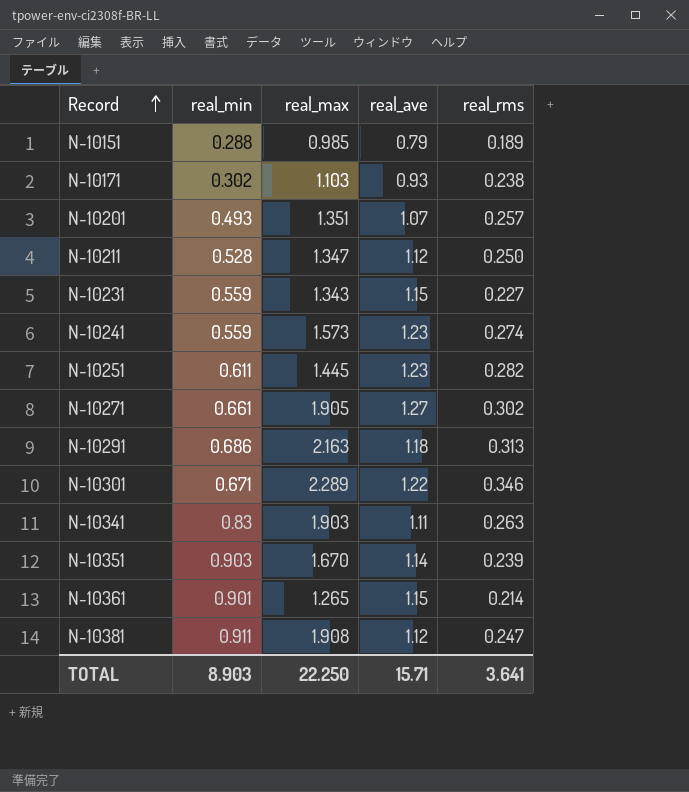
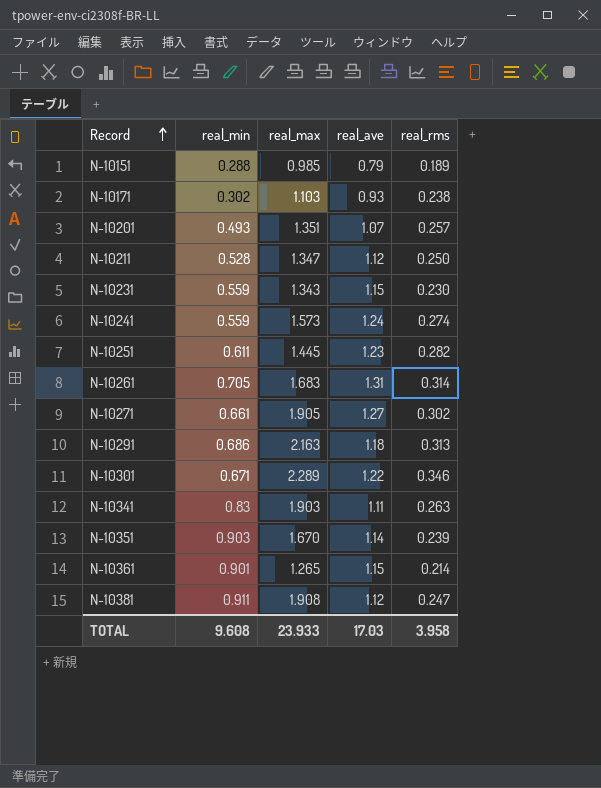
N-10231 | real_rms: 0.227 -> 0.230
N-10241 | real_ave: 1.23 -> 1.24
row N-10261: none -> 0.705 | 1.683 | 1.31 | 0.314
TOTAL | real_min: 8.903 -> 9.608
TOTAL | real_max: 22.250 -> 23.933
TOTAL | real_ave: 15.71 -> 17.03
TOTAL | real_rms: 3.641 -> 3.958

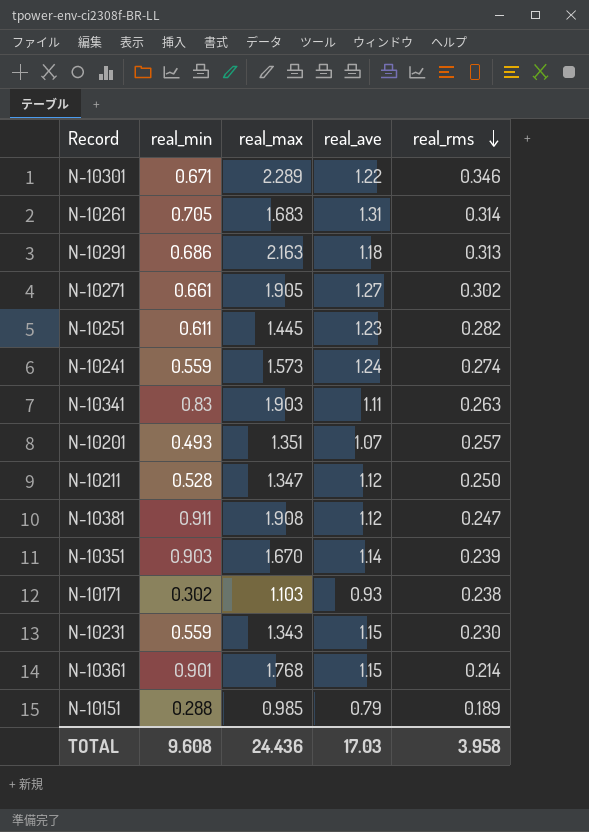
row order: Record ascending -> real_rms descending
N-10361 | real_max: 1.265 -> 1.768
TOTAL | real_max: 23.933 -> 24.436

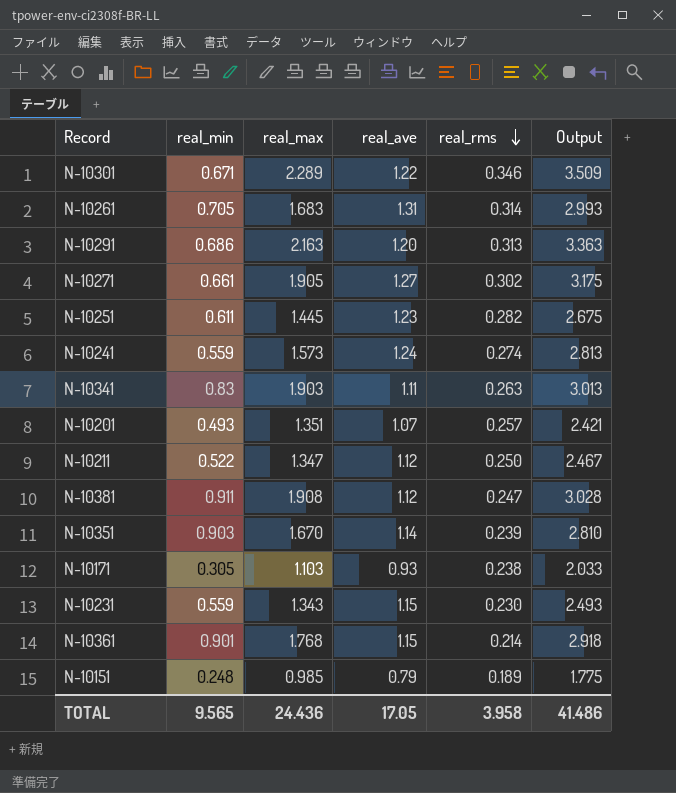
column Output | formula: none -> [real_max] + [real_ave]
N-10291 | real_ave: 1.18 -> 1.20
N-10211 | real_min: 0.528 -> 0.522
N-10171 | real_min: 0.302 -> 0.305
N-10151 | real_min: 0.288 -> 0.248
TOTAL | real_min: 9.608 -> 9.565
TOTAL | real_ave: 17.03 -> 17.05

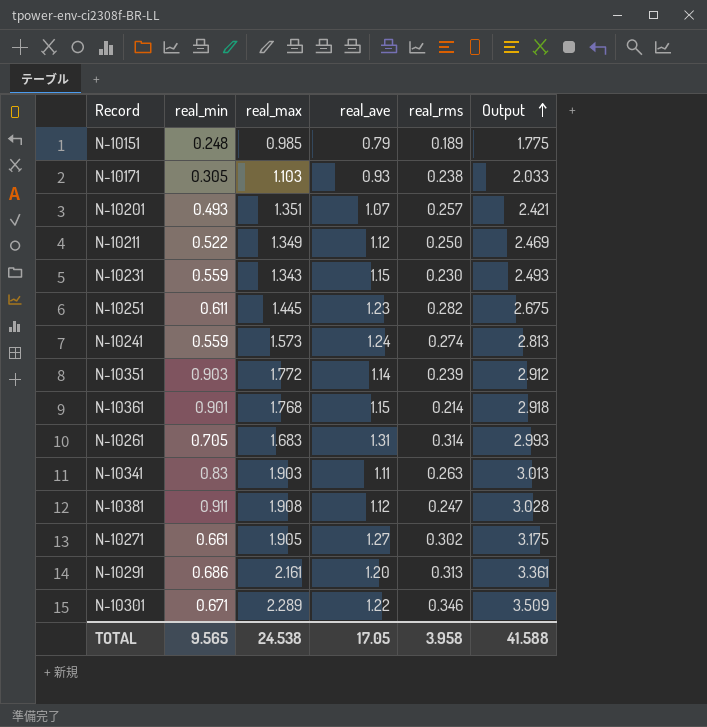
row order: real_rms descending -> Output ascending
N-10211 | real_max: 1.347 -> 1.349
N-10211 | Output: 2.467 -> 2.469
N-10351 | real_max: 1.670 -> 1.772
N-10351 | Output: 2.810 -> 2.912
N-10291 | real_max: 2.163 -> 2.161
N-10291 | Output: 3.363 -> 3.361
TOTAL | real_max: 24.436 -> 24.538
TOTAL | Output: 41.486 -> 41.588

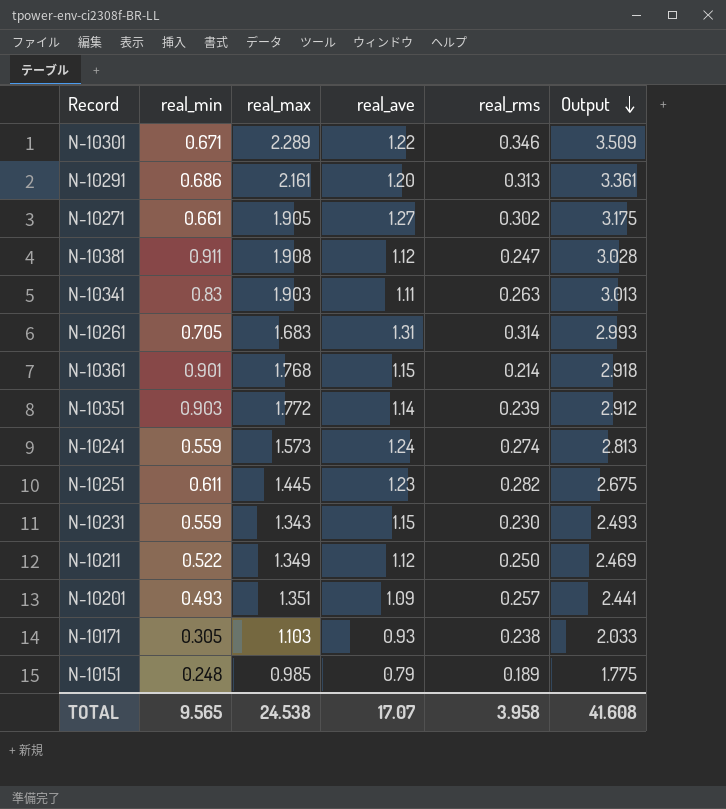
row order: Output ascending -> Output descending
N-10201 | real_ave: 1.07 -> 1.09
N-10201 | Output: 2.421 -> 2.441
TOTAL | real_ave: 17.05 -> 17.07
TOTAL | Output: 41.588 -> 41.608

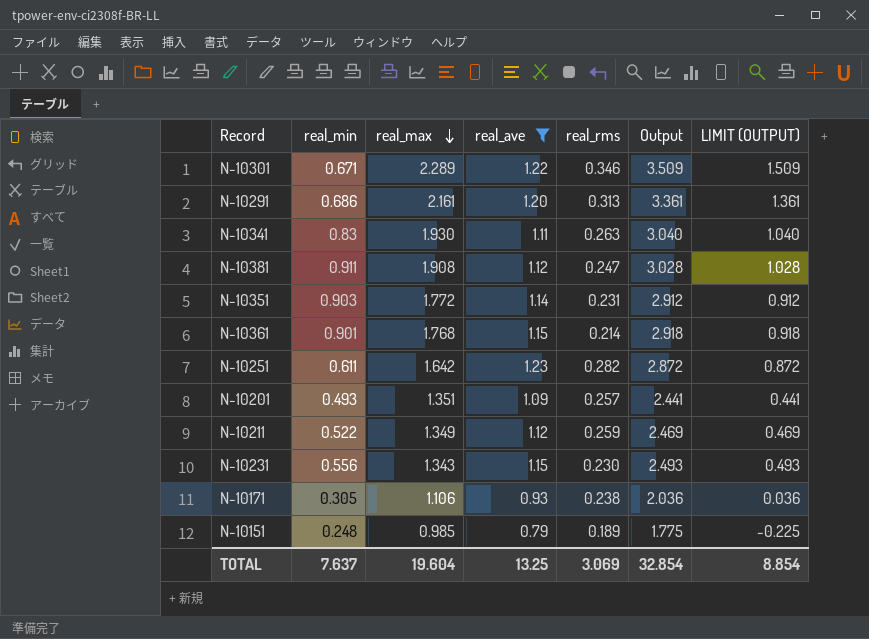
filter: none -> real_ave <= 1.23
row order: Output descending -> real_max descending
column LIMIT (OUTPUT) | formula: none -> [Output] - 2
N-10341 | real_max: 1.903 -> 1.930
N-10341 | Output: 3.013 -> 3.040
N-10351 | real_rms: 0.239 -> 0.231
N-10251 | real_max: 1.445 -> 1.642
N-10251 | Output: 2.675 -> 2.872
N-10211 | real_rms: 0.250 -> 0.259
N-10231 | real_min: 0.559 -> 0.556
N-10171 | real_max: 1.103 -> 1.106
N-10171 | Output: 2.033 -> 2.036
TOTAL | real_min: 9.565 -> 7.637
TOTAL | real_max: 24.538 -> 19.604
TOTAL | real_ave: 17.07 -> 13.25
TOTAL | real_rms: 3.958 -> 3.069
TOTAL | Output: 41.608 -> 32.854

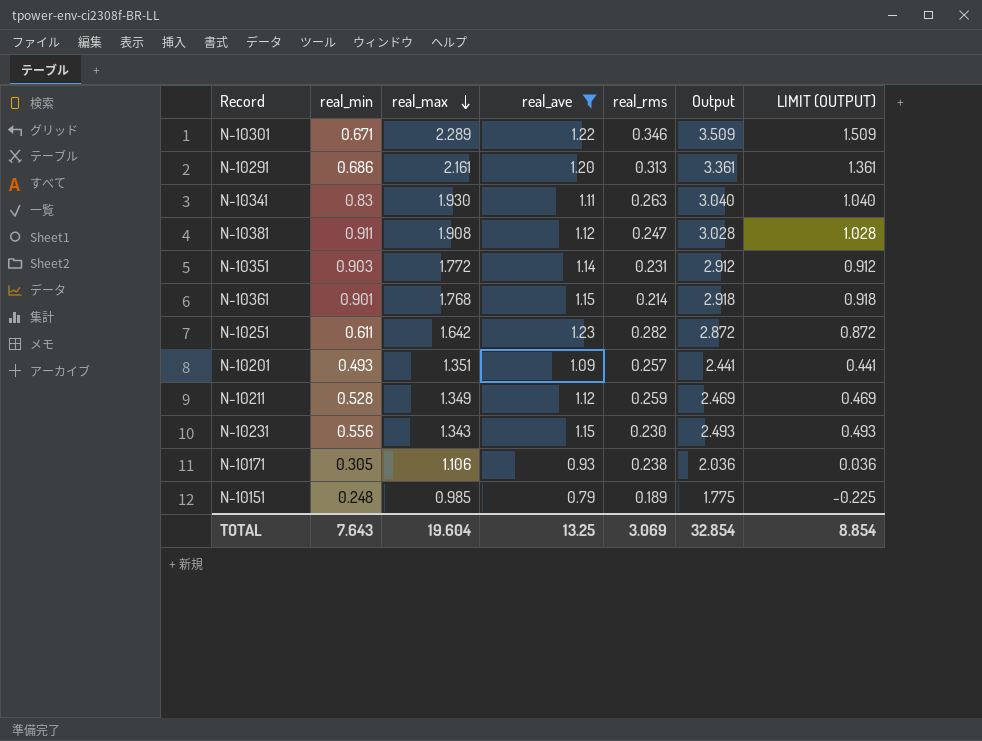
N-10211 | real_min: 0.522 -> 0.528
TOTAL | real_min: 7.637 -> 7.643

